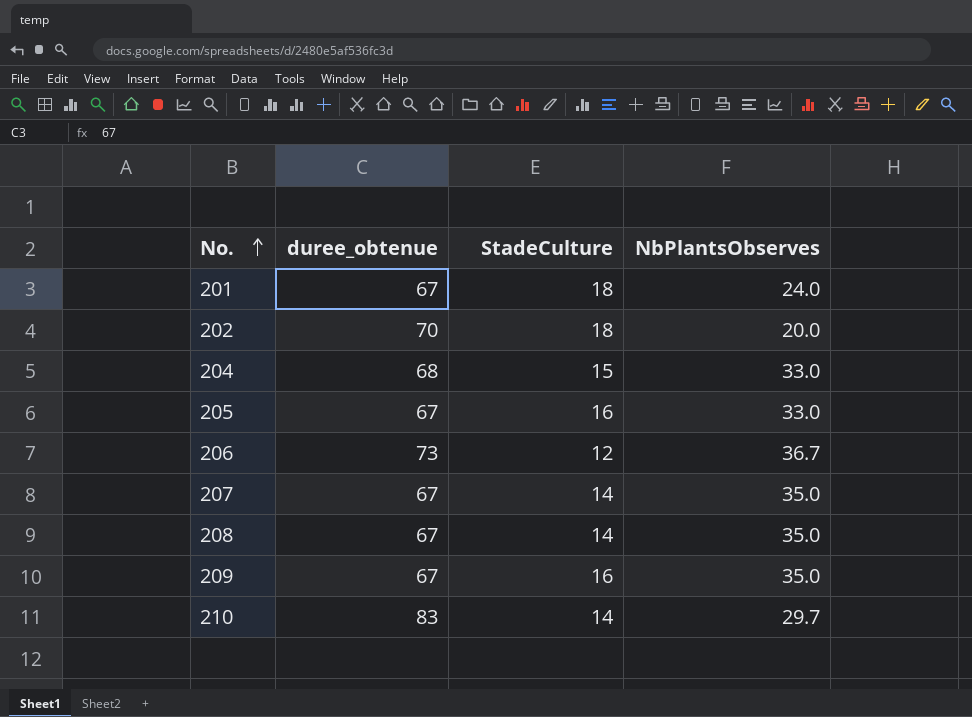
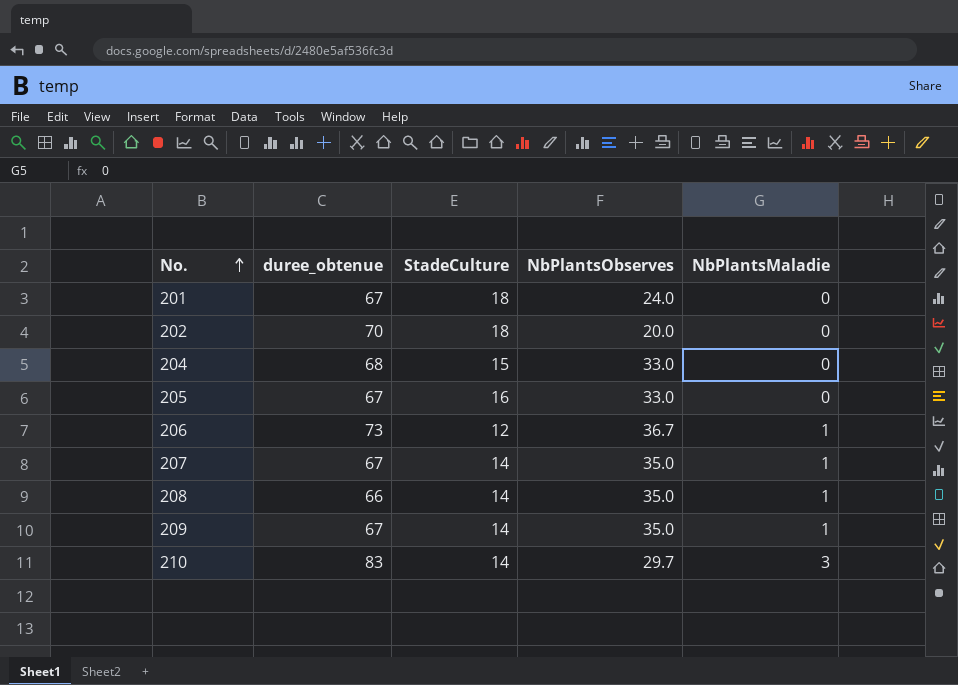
column NbPlantsMaladie | position: none -> 5
208 | duree_obtenue: 67 -> 66
209 | StadeCulture: 16 -> 14

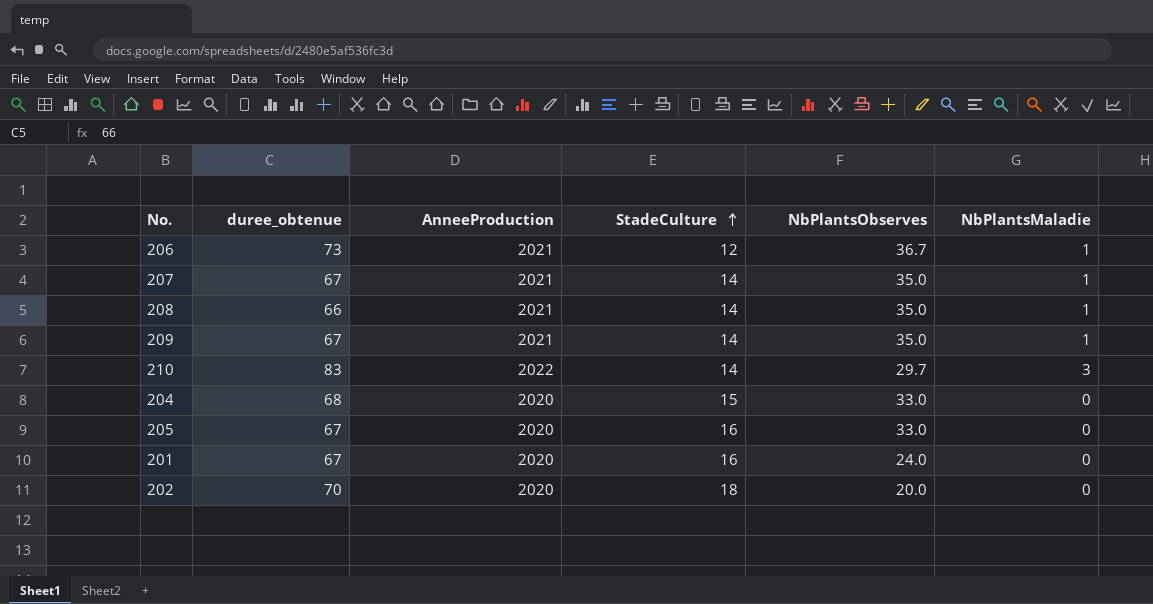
row order: No. ascending -> StadeCulture ascending
column AnneeProduction | position: none -> 3
201 | StadeCulture: 18 -> 16

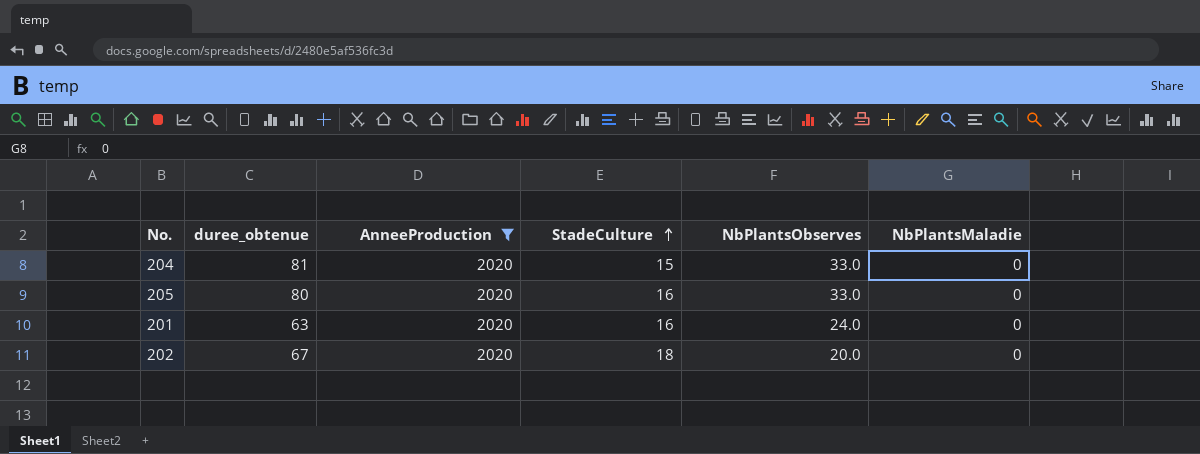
filter: none -> AnneeProduction = 2020
204 | duree_obtenue: 68 -> 81
205 | duree_obtenue: 67 -> 80
201 | duree_obtenue: 67 -> 63
202 | duree_obtenue: 70 -> 67

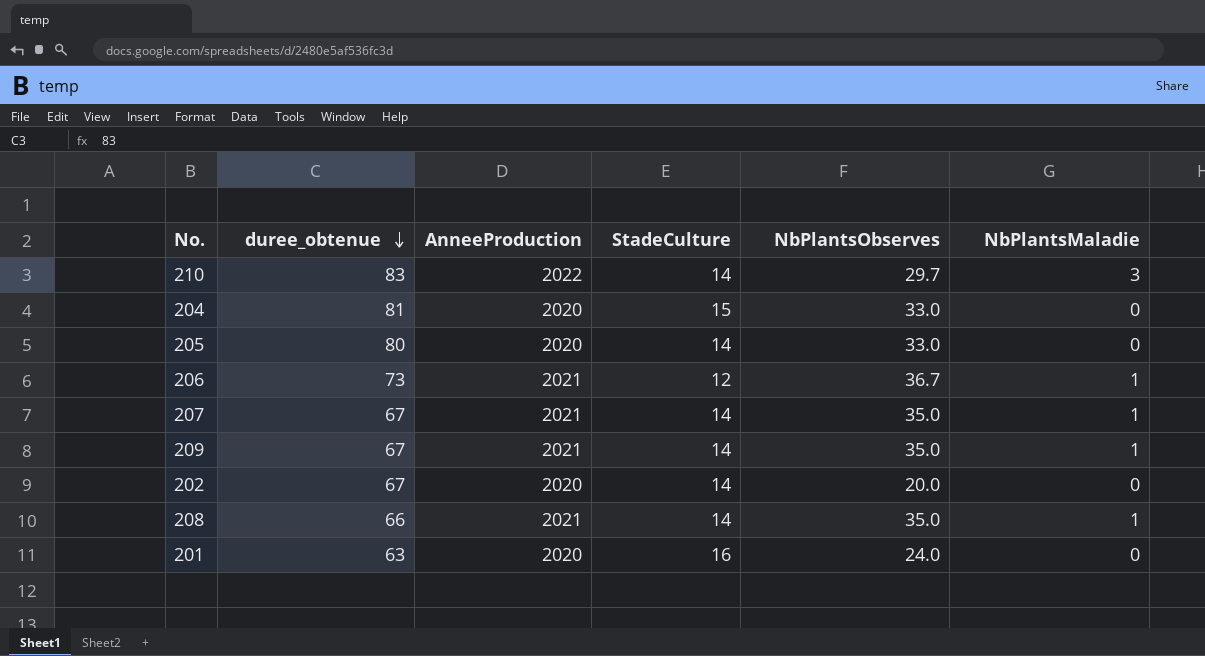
filter: AnneeProduction = 2020 -> none
row order: StadeCulture ascending -> duree_obtenue descending
205 | StadeCulture: 16 -> 14
202 | StadeCulture: 18 -> 14

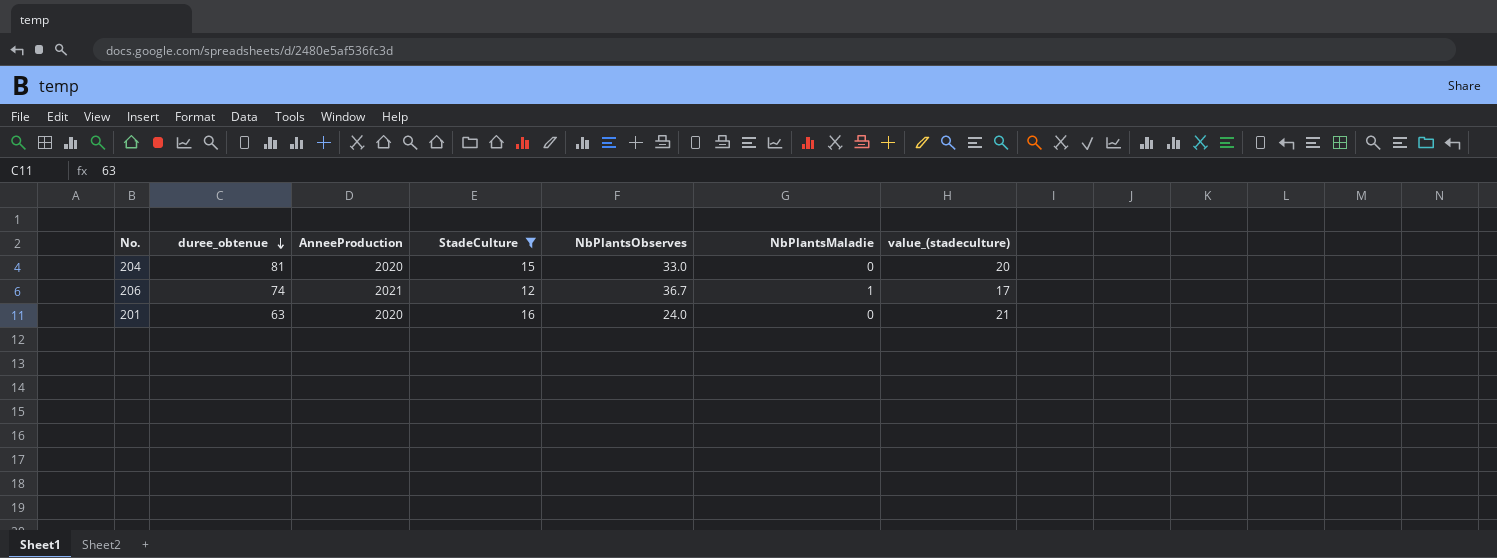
filter: none -> StadeCulture != 14
column value_(stadeculture) | formula: none -> [StadeCulture] + 5
206 | duree_obtenue: 73 -> 74

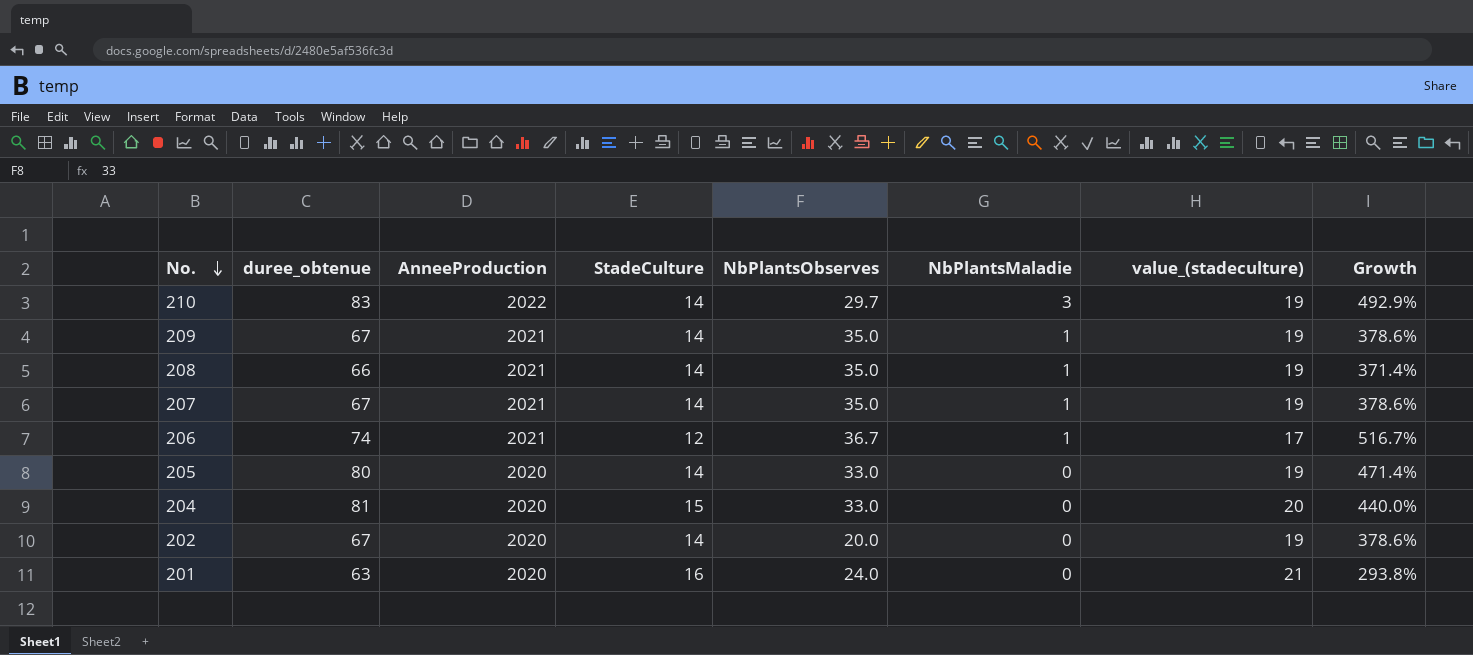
filter: StadeCulture != 14 -> none
row order: duree_obtenue descending -> No. descending
column Growth | formula: none -> ([duree_obtenue] - [StadeCulture]) / [StadeCulture]

